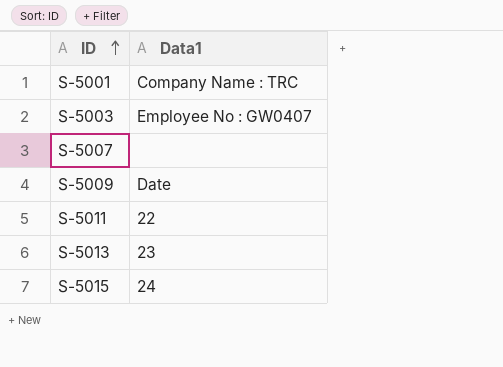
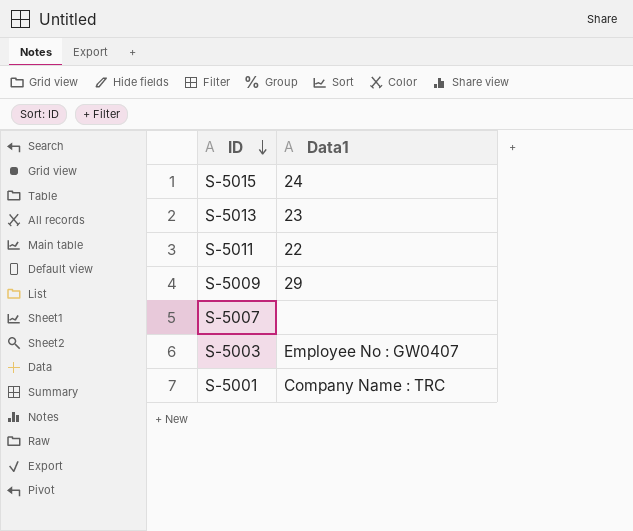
row order: ID ascending -> ID descending
S-5009 | Data1: Date -> 29

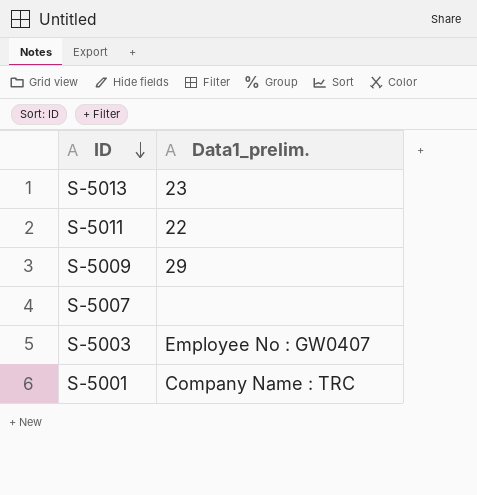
column name: Data1 -> Data1_prelim.
row S-5015: 24 -> none

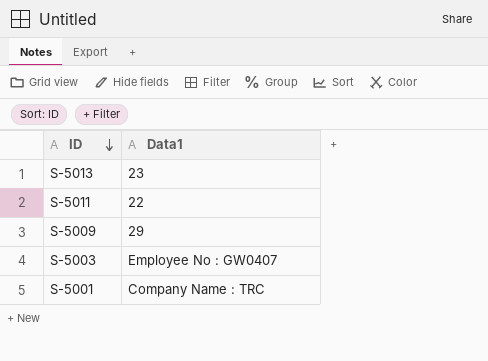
column name: Data1_prelim. -> Data1
row S-5007: none -> none

